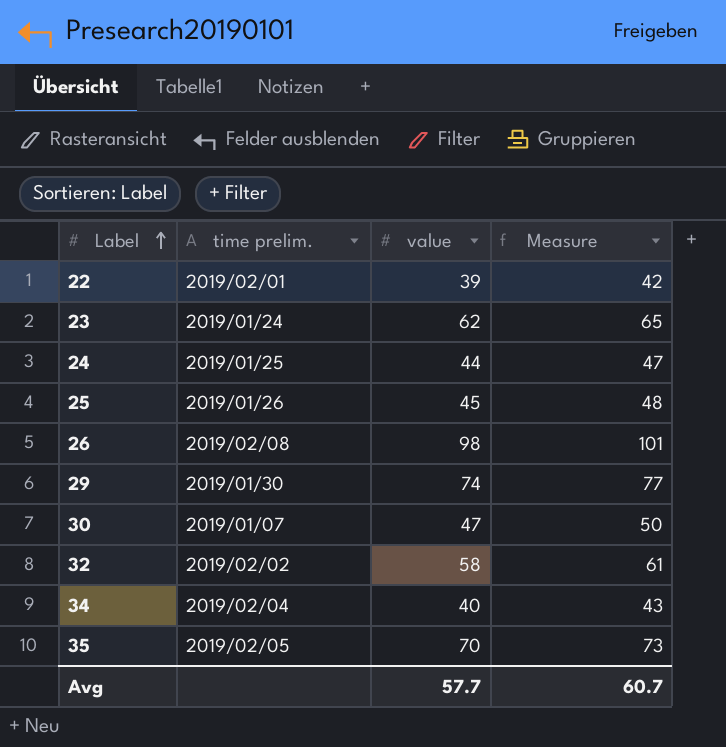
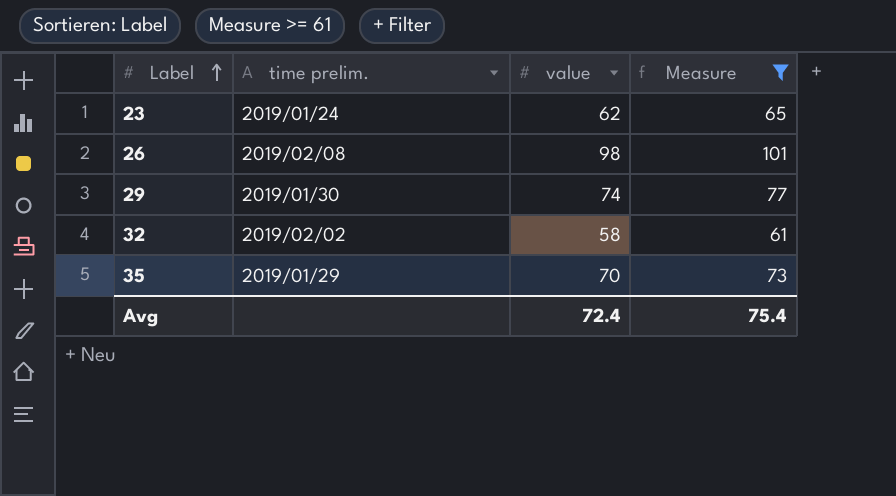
filter: none -> Measure >= 61
35 | time prelim.: 2019/02/05 -> 2019/01/29
Avg | value: 57.7 -> 72.4
Avg | Measure: 60.7 -> 75.4

